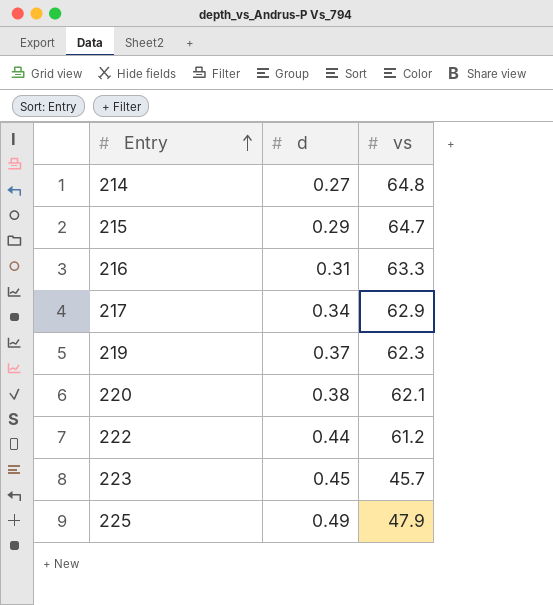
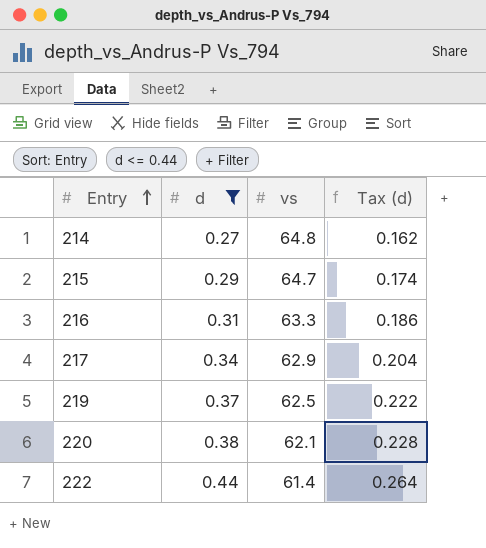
filter: none -> d <= 0.44
column Tax (d) | formula: none -> [d] * 0.6
219 | vs: 62.3 -> 62.5
222 | vs: 61.2 -> 61.4

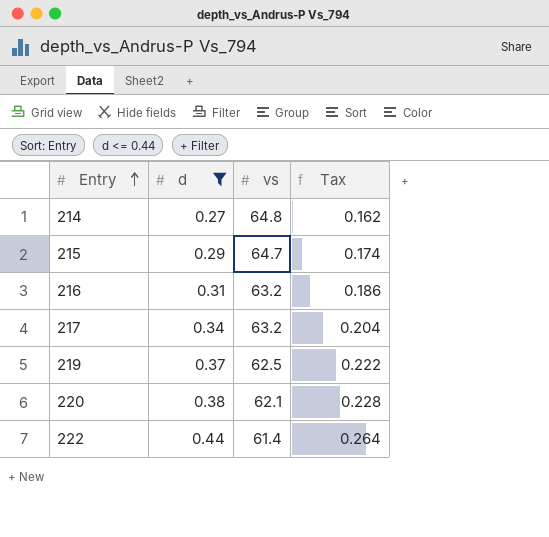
column name: Tax (d) -> Tax
216 | vs: 63.3 -> 63.2
217 | vs: 62.9 -> 63.2

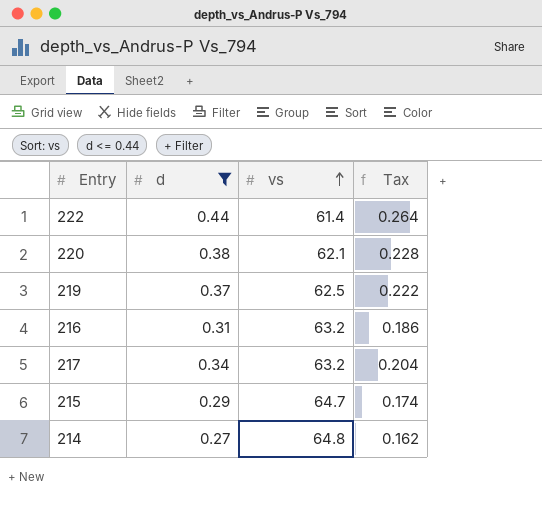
row order: Entry ascending -> vs ascending

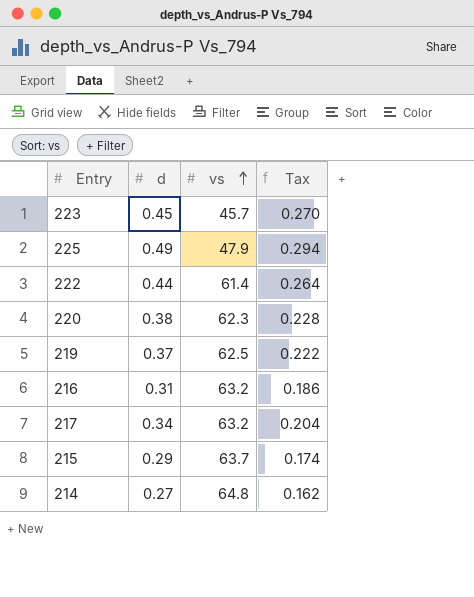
filter: d <= 0.44 -> none
220 | vs: 62.1 -> 62.3
215 | vs: 64.7 -> 63.7

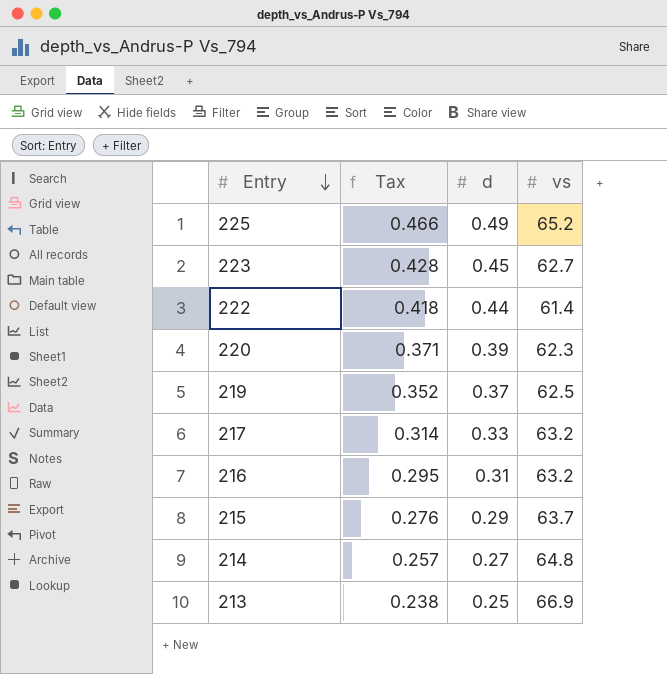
row order: vs ascending -> Entry descending
column Tax | formula: [d] * 0.6 -> [d] * 0.95
column Tax | position: 4 -> 2
225 | vs: 47.9 -> 65.2
223 | vs: 45.7 -> 62.7
220 | d: 0.38 -> 0.39
217 | d: 0.34 -> 0.33
row 213: none -> 0.238 | 0.25 | 66.9

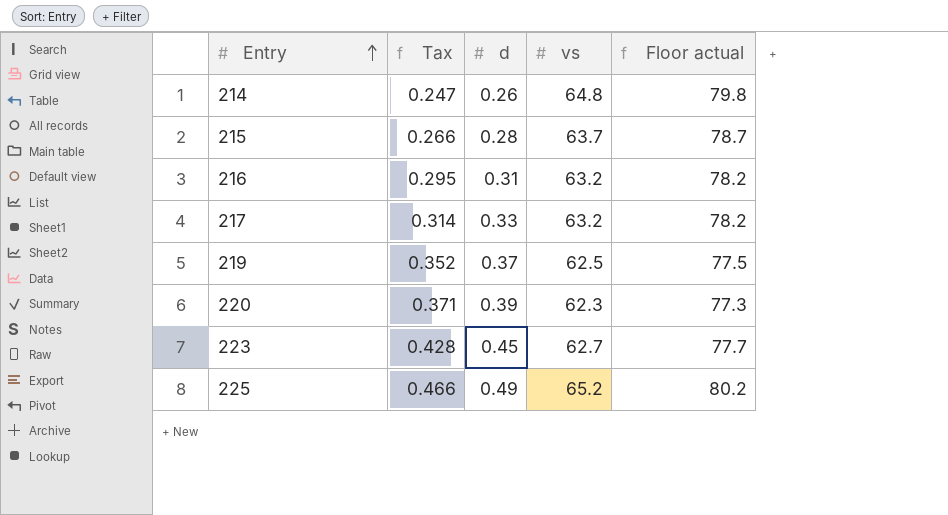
row order: Entry descending -> Entry ascending
column Floor actual | formula: none -> [vs] + 15
row 222: 0.418 | 0.44 | 61.4 -> none
row 213: 0.238 | 0.25 | 66.9 -> none
214 | Tax: 0.257 -> 0.247
214 | d: 0.27 -> 0.26
215 | Tax: 0.276 -> 0.266
215 | d: 0.29 -> 0.28

